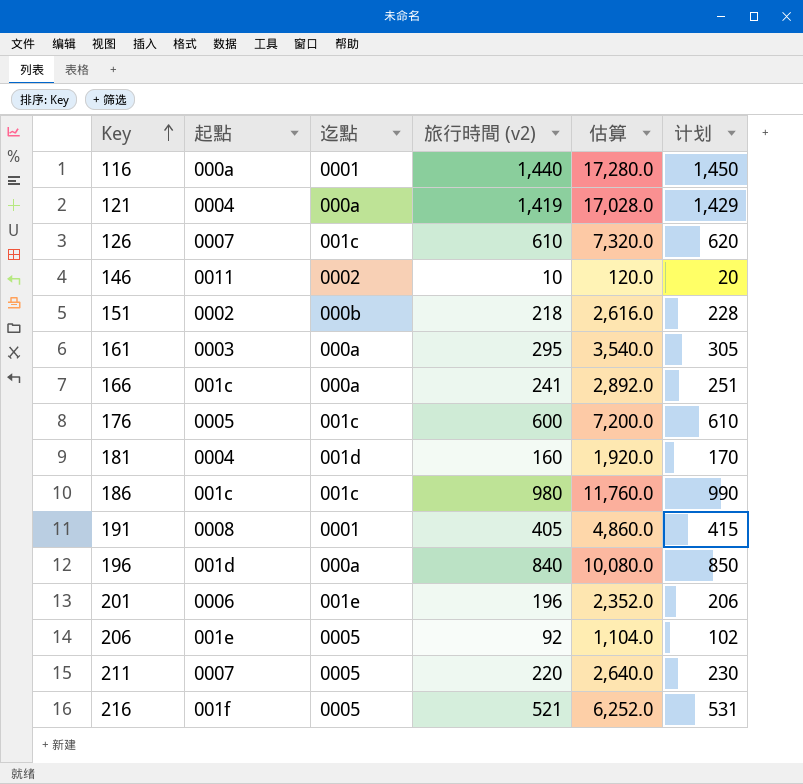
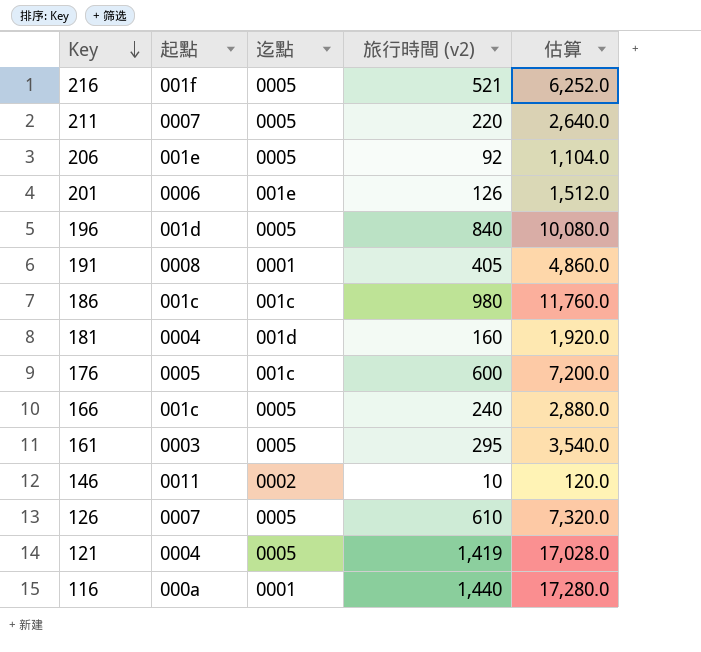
row order: Key ascending -> Key descending
column 计划 | formula: [旅行時間 (v2)] + 10 -> none
row 151: 0002 | 000b | 218 | 2,616.0 | 228 -> none
201 | 旅行時間 (v2): 196 -> 126
201 | 估算: 2,352.0 -> 1,512.0
196 | 迄點: 000a -> 0005
166 | 迄點: 000a -> 0005
166 | 旅行時間 (v2): 241 -> 240
166 | 估算: 2,892.0 -> 2,880.0
161 | 迄點: 000a -> 0005
126 | 迄點: 001c -> 0005
121 | 迄點: 000a -> 0005

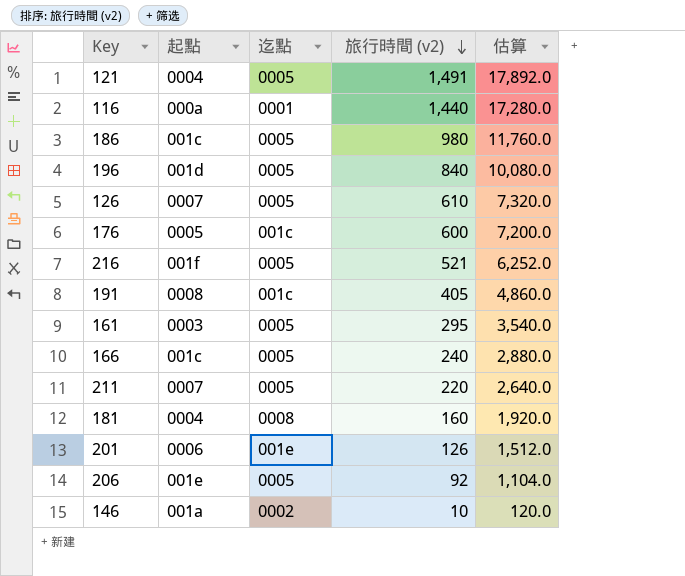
row order: Key descending -> 旅行時間 (v2) descending
121 | 旅行時間 (v2): 1,419 -> 1,491
121 | 估算: 17,028.0 -> 17,892.0
186 | 迄點: 001c -> 0005
191 | 迄點: 0001 -> 001c
181 | 迄點: 001d -> 0008
146 | 起點: 0011 -> 001a

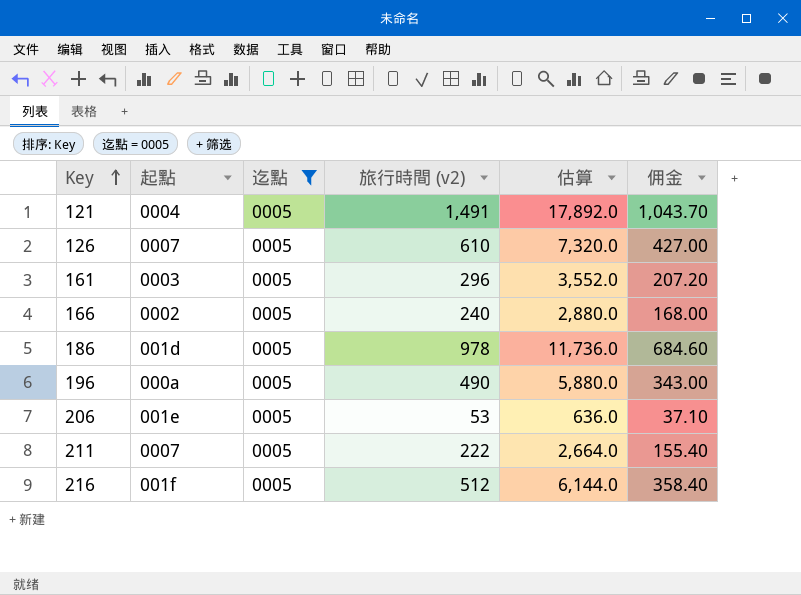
filter: none -> 迄點 = 0005
row order: 旅行時間 (v2) descending -> Key ascending
column 佣金 | formula: none -> [旅行時間 (v2)] * 0.7
161 | 旅行時間 (v2): 295 -> 296
161 | 估算: 3,540.0 -> 3,552.0
166 | 起點: 001c -> 0002
186 | 起點: 001c -> 001d
186 | 旅行時間 (v2): 980 -> 978
186 | 估算: 11,760.0 -> 11,736.0
196 | 起點: 001d -> 000a
196 | 旅行時間 (v2): 840 -> 490
196 | 估算: 10,080.0 -> 5,880.0
206 | 旅行時間 (v2): 92 -> 53
206 | 估算: 1,104.0 -> 636.0
211 | 旅行時間 (v2): 220 -> 222
211 | 估算: 2,640.0 -> 2,664.0
216 | 旅行時間 (v2): 521 -> 512
216 | 估算: 6,252.0 -> 6,144.0

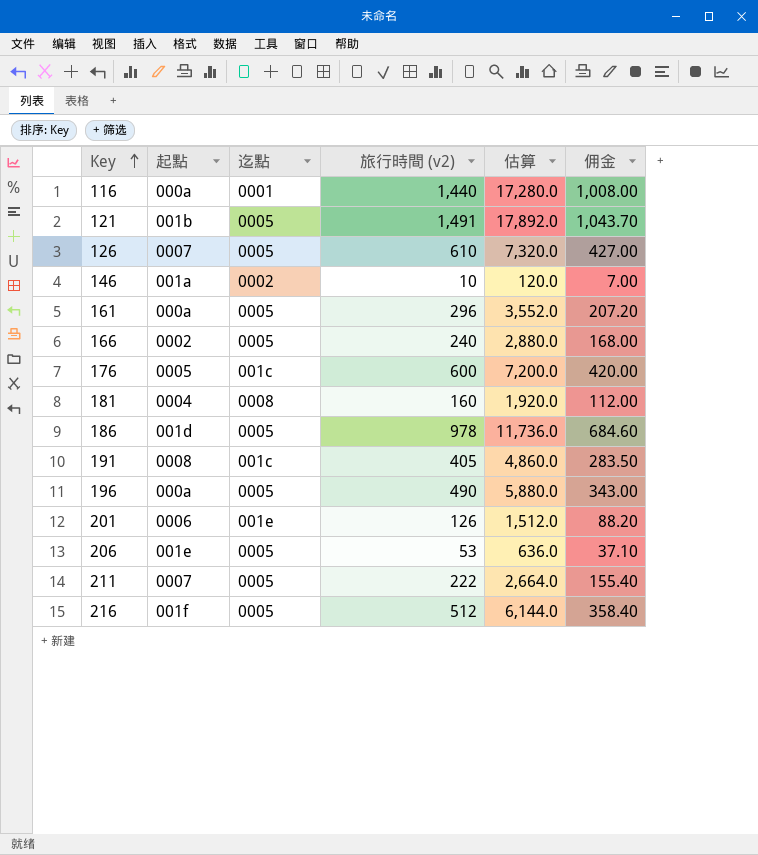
filter: 迄點 = 0005 -> none
121 | 起點: 0004 -> 001b
161 | 起點: 0003 -> 000a

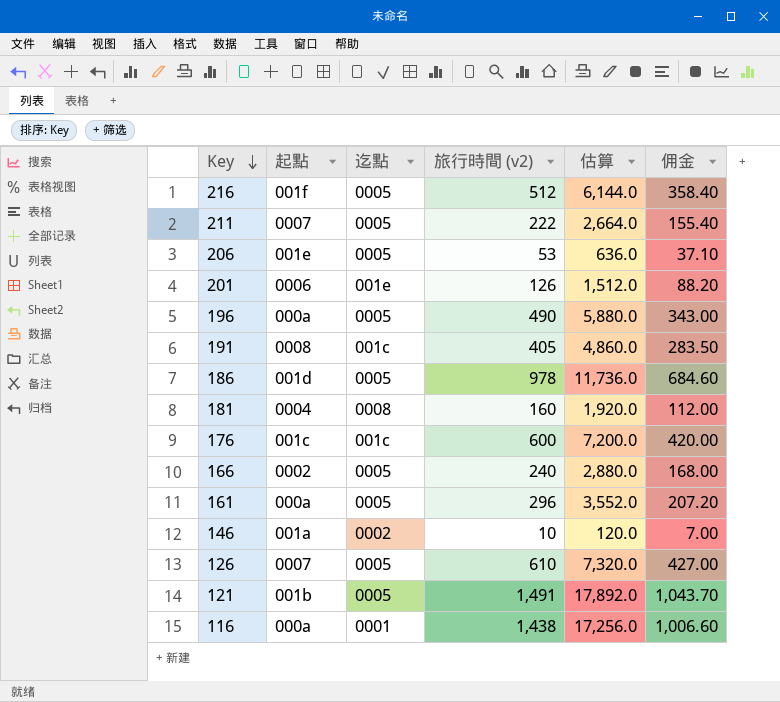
row order: Key ascending -> Key descending
176 | 起點: 0005 -> 001c
116 | 旅行時間 (v2): 1,440 -> 1,438
116 | 估算: 17,280.0 -> 17,256.0
116 | 佣金: 1,008.00 -> 1,006.60

